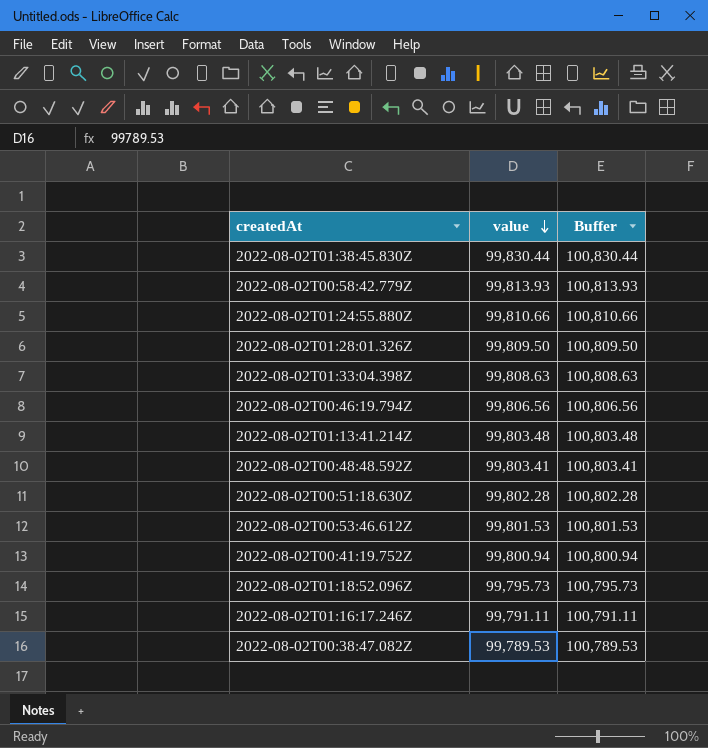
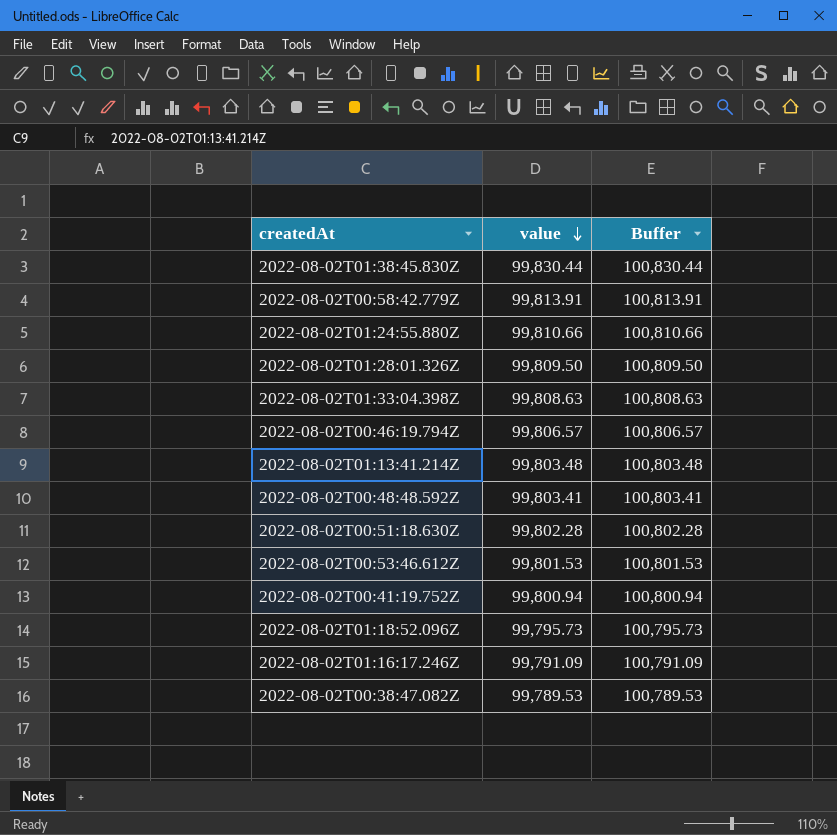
2022-08-02T00:58:42.779Z | value: 99,813.93 -> 99,813.91
2022-08-02T00:58:42.779Z | Buffer: 100,813.93 -> 100,813.91
2022-08-02T00:46:19.794Z | value: 99,806.56 -> 99,806.57
2022-08-02T00:46:19.794Z | Buffer: 100,806.56 -> 100,806.57
2022-08-02T01:16:17.246Z | value: 99,791.11 -> 99,791.09
2022-08-02T01:16:17.246Z | Buffer: 100,791.11 -> 100,791.09

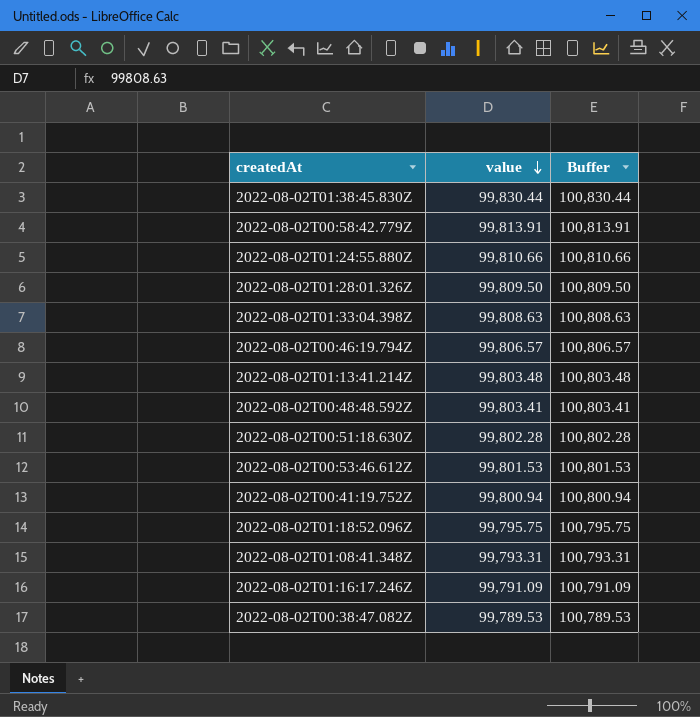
2022-08-02T01:18:52.096Z | value: 99,795.73 -> 99,795.75
2022-08-02T01:18:52.096Z | Buffer: 100,795.73 -> 100,795.75
row 2022-08-02T01:08:41.348Z: none -> 99,793.31 | 100,793.31

